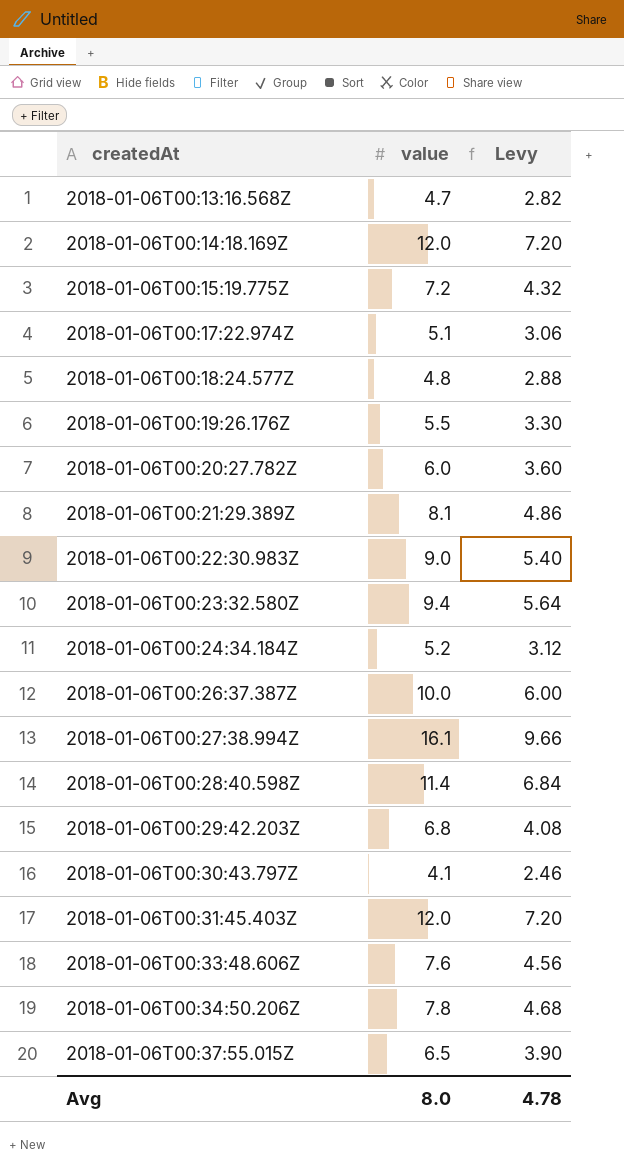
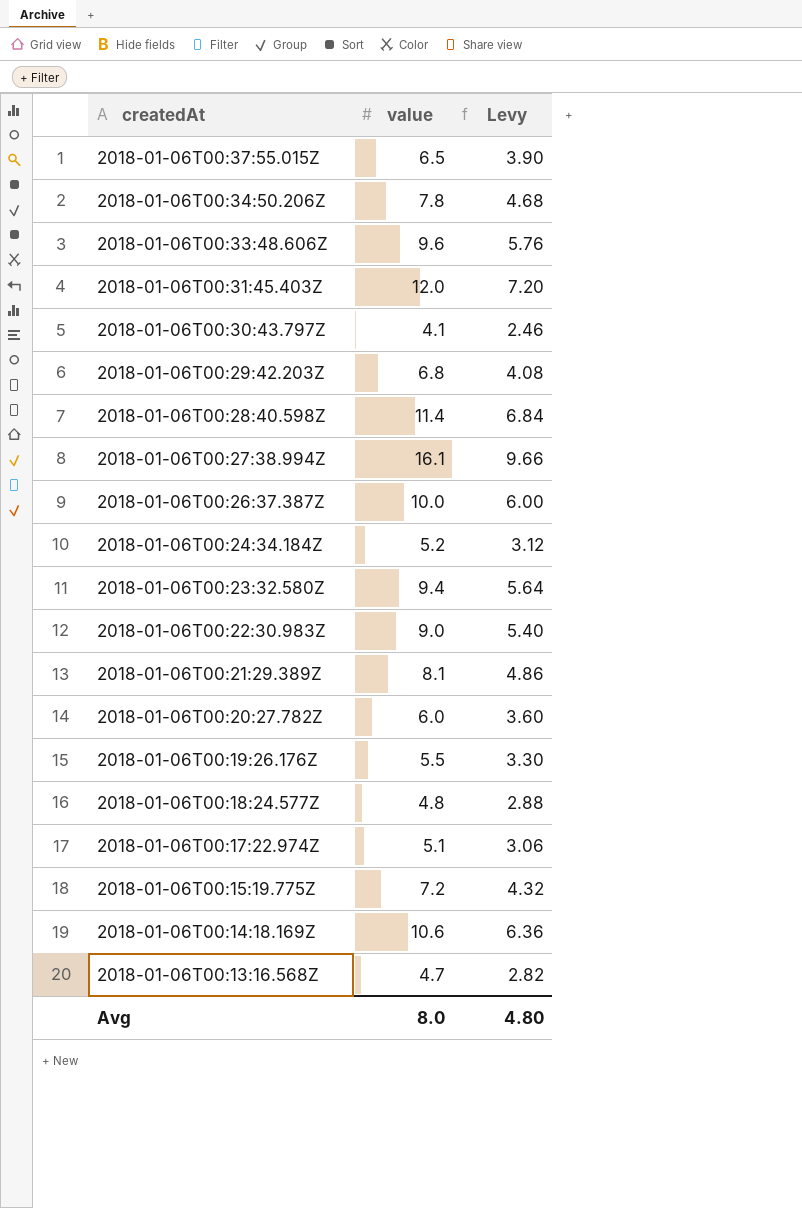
row order: createdAt ascending -> createdAt descending
2018-01-06T00:33:48.606Z | value: 7.6 -> 9.6
2018-01-06T00:33:48.606Z | Levy: 4.56 -> 5.76
2018-01-06T00:14:18.169Z | value: 12.0 -> 10.6
2018-01-06T00:14:18.169Z | Levy: 7.20 -> 6.36
Avg | Levy: 4.78 -> 4.80

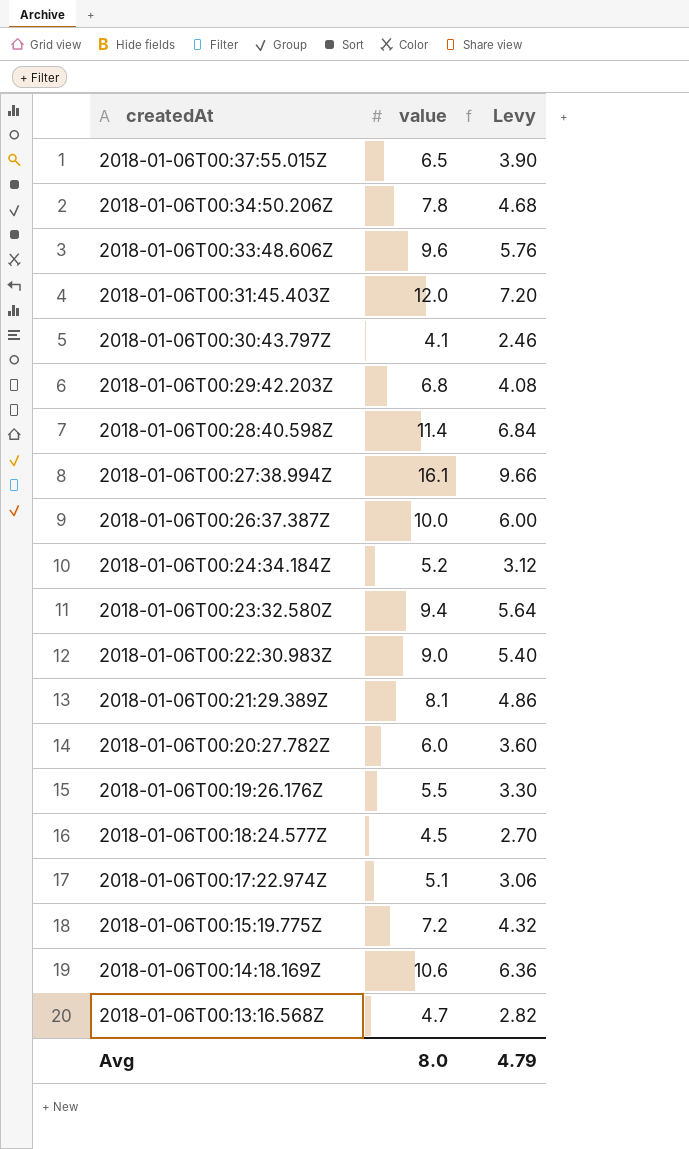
2018-01-06T00:18:24.577Z | value: 4.8 -> 4.5
2018-01-06T00:18:24.577Z | Levy: 2.88 -> 2.70
Avg | Levy: 4.80 -> 4.79

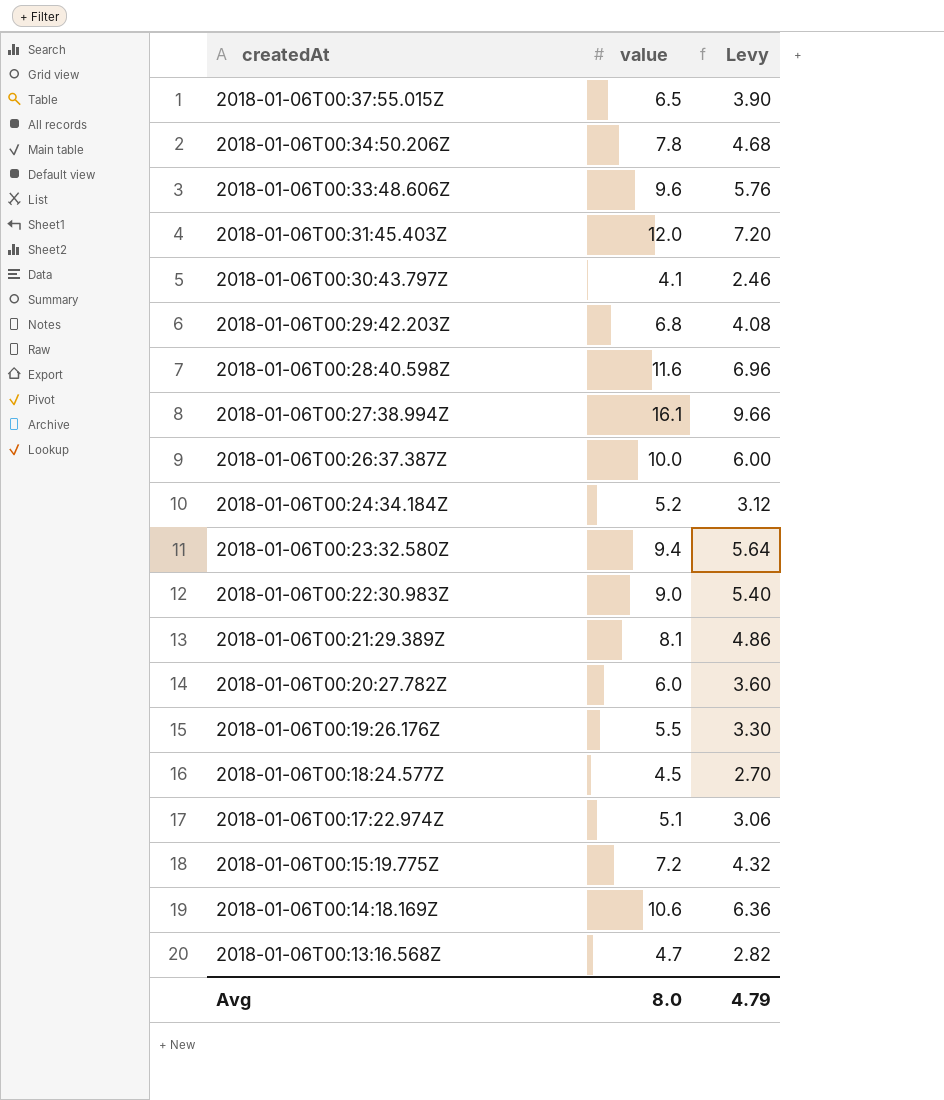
2018-01-06T00:28:40.598Z | value: 11.4 -> 11.6
2018-01-06T00:28:40.598Z | Levy: 6.84 -> 6.96

